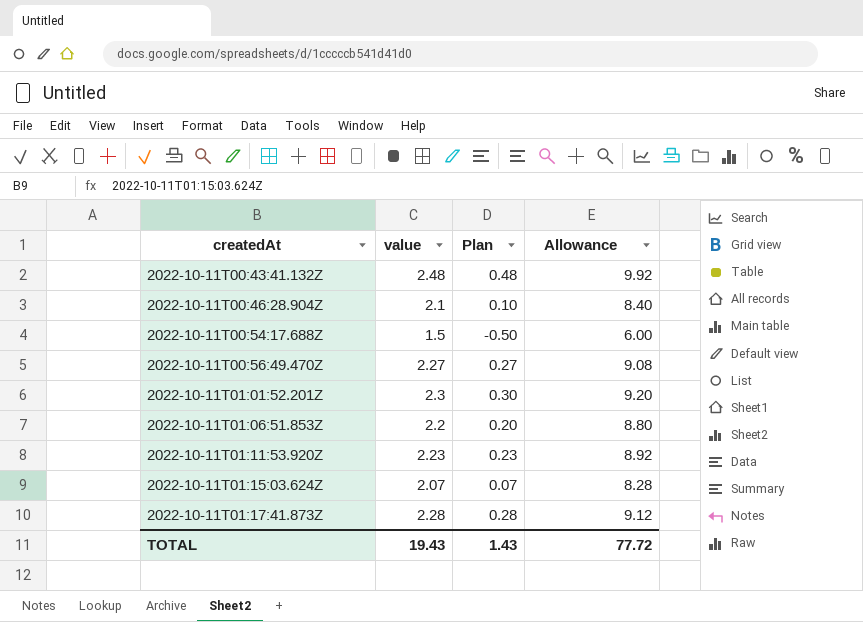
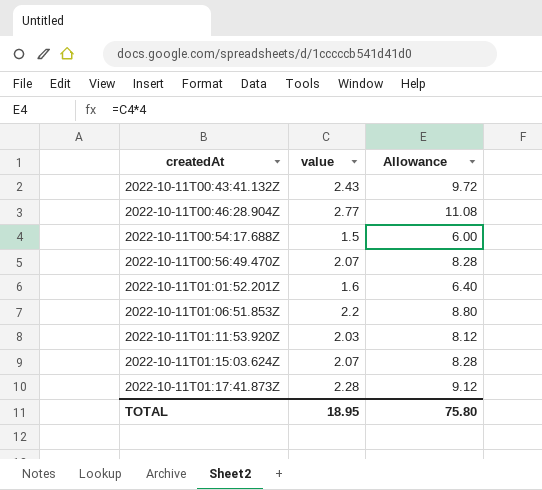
column Plan | formula: [value] - 2 -> none
2022-10-11T00:43:41.132Z | value: 2.48 -> 2.43
2022-10-11T00:43:41.132Z | Allowance: 9.92 -> 9.72
2022-10-11T00:46:28.904Z | value: 2.1 -> 2.77
2022-10-11T00:46:28.904Z | Allowance: 8.40 -> 11.08
2022-10-11T00:56:49.470Z | value: 2.27 -> 2.07
2022-10-11T00:56:49.470Z | Allowance: 9.08 -> 8.28
2022-10-11T01:01:52.201Z | value: 2.3 -> 1.6
2022-10-11T01:01:52.201Z | Allowance: 9.20 -> 6.40
2022-10-11T01:11:53.920Z | value: 2.23 -> 2.03
2022-10-11T01:11:53.920Z | Allowance: 8.92 -> 8.12
TOTAL | value: 19.43 -> 18.95
TOTAL | Allowance: 77.72 -> 75.80

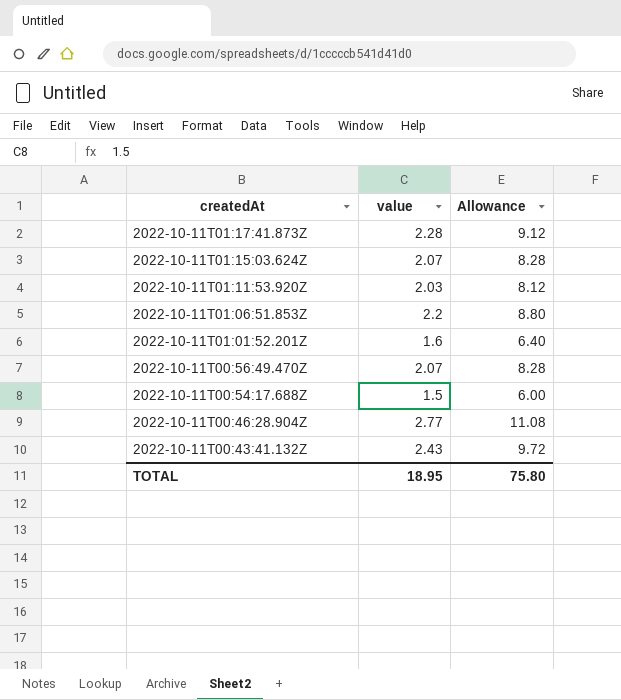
row order: createdAt ascending -> createdAt descending

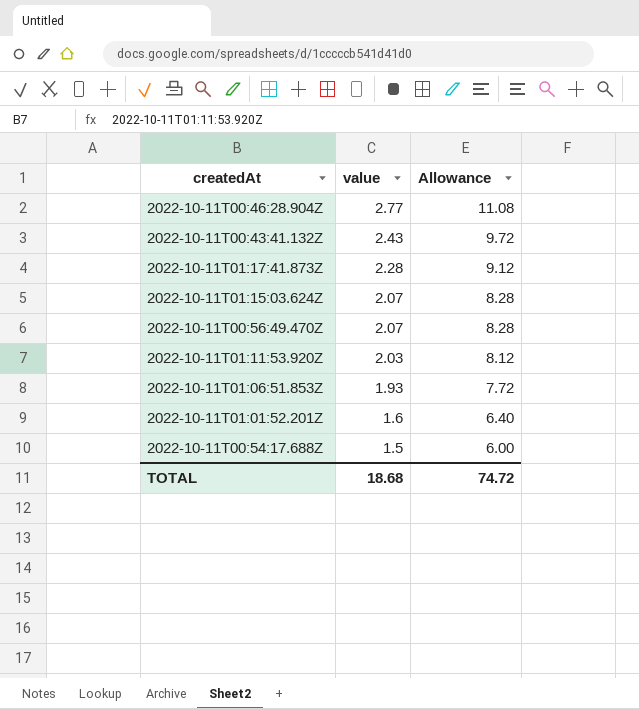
row order: createdAt descending -> value descending
2022-10-11T01:06:51.853Z | value: 2.2 -> 1.93
2022-10-11T01:06:51.853Z | Allowance: 8.80 -> 7.72
TOTAL | value: 18.95 -> 18.68
TOTAL | Allowance: 75.80 -> 74.72

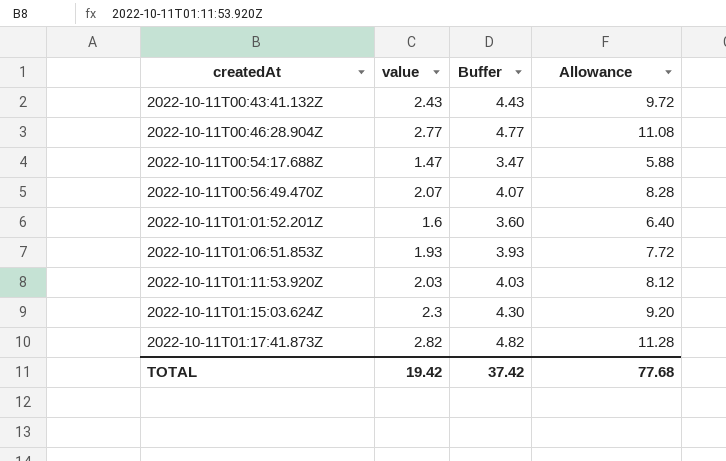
row order: value descending -> createdAt ascending
column Buffer | formula: none -> [value] + 2
2022-10-11T00:54:17.688Z | value: 1.5 -> 1.47
2022-10-11T00:54:17.688Z | Allowance: 6.00 -> 5.88
2022-10-11T01:15:03.624Z | value: 2.07 -> 2.3
2022-10-11T01:15:03.624Z | Allowance: 8.28 -> 9.20
2022-10-11T01:17:41.873Z | value: 2.28 -> 2.82
2022-10-11T01:17:41.873Z | Allowance: 9.12 -> 11.28
TOTAL | value: 18.68 -> 19.42
TOTAL | Allowance: 74.72 -> 77.68

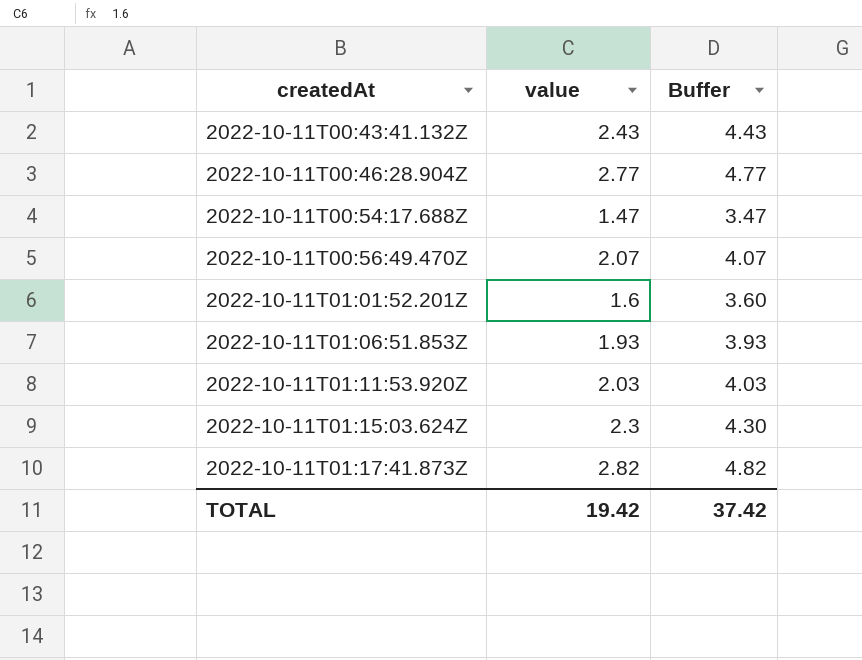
column Allowance | formula: [value] * 4 -> none

